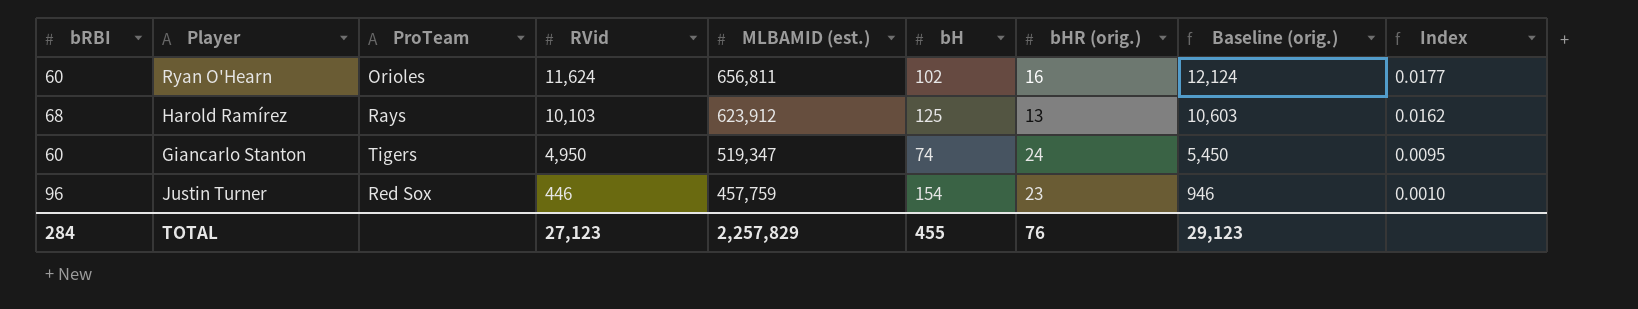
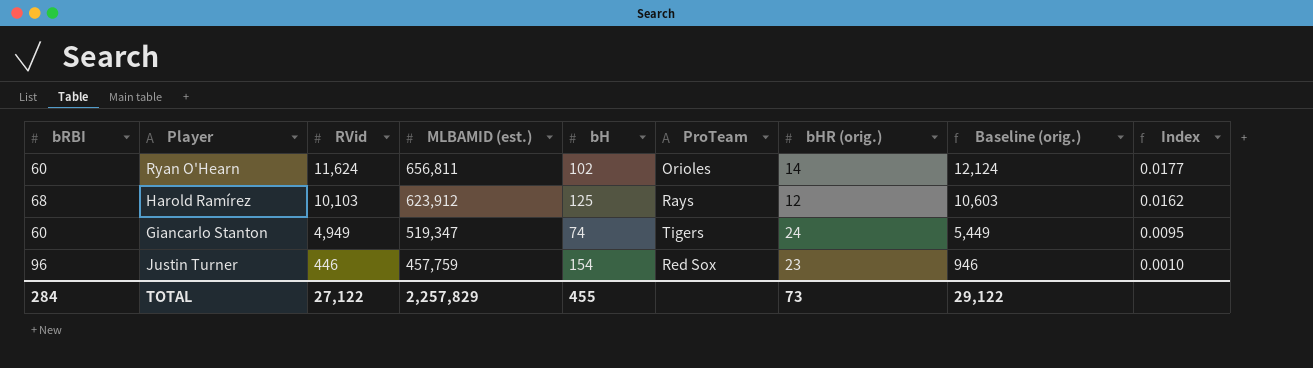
column ProTeam | position: 3 -> 6
Ryan O'Hearn | bHR (orig.): 16 -> 14
Harold Ramírez | bHR (orig.): 13 -> 12
Giancarlo Stanton | RVid: 4,950 -> 4,949
Giancarlo Stanton | Baseline (orig.): 5,450 -> 5,449
TOTAL | RVid: 27,123 -> 27,122
TOTAL | bHR (orig.): 76 -> 73
TOTAL | Baseline (orig.): 29,123 -> 29,122

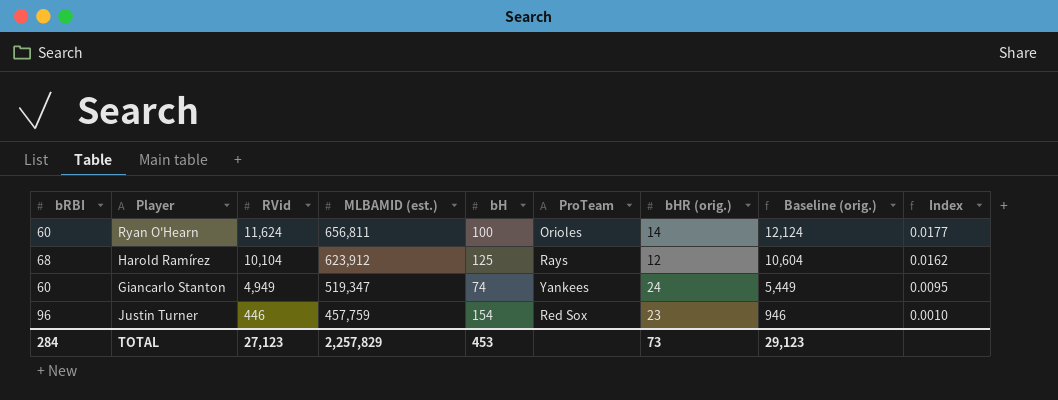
Ryan O'Hearn | bH: 102 -> 100
Harold Ramírez | RVid: 10,103 -> 10,104
Harold Ramírez | Baseline (orig.): 10,603 -> 10,604
Giancarlo Stanton | ProTeam: Tigers -> Yankees
TOTAL | RVid: 27,122 -> 27,123
TOTAL | bH: 455 -> 453
TOTAL | Baseline (orig.): 29,122 -> 29,123

